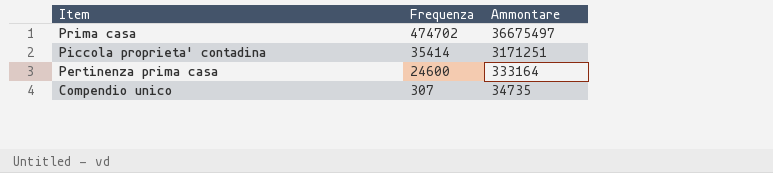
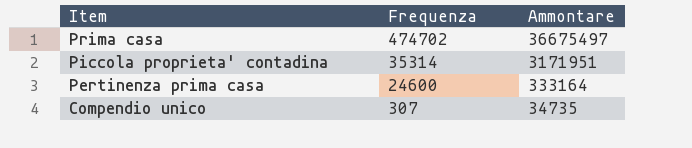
Piccola proprieta' contadina | Frequenza: 35414 -> 35314
Piccola proprieta' contadina | Ammontare: 3171251 -> 3171951

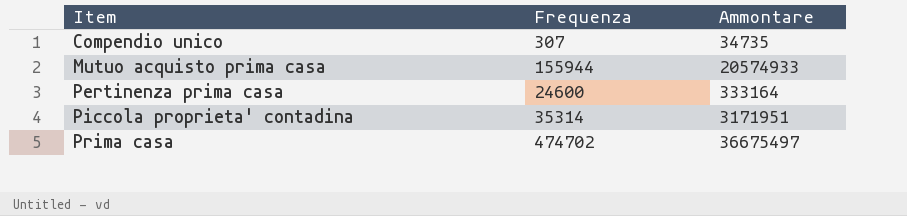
row order: Item descending -> Item ascending
row Mutuo acquisto prima casa: none -> 155944 | 20574933

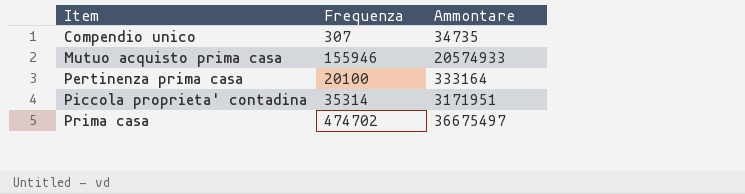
Mutuo acquisto prima casa | Frequenza: 155944 -> 155946
Pertinenza prima casa | Frequenza: 24600 -> 20100

